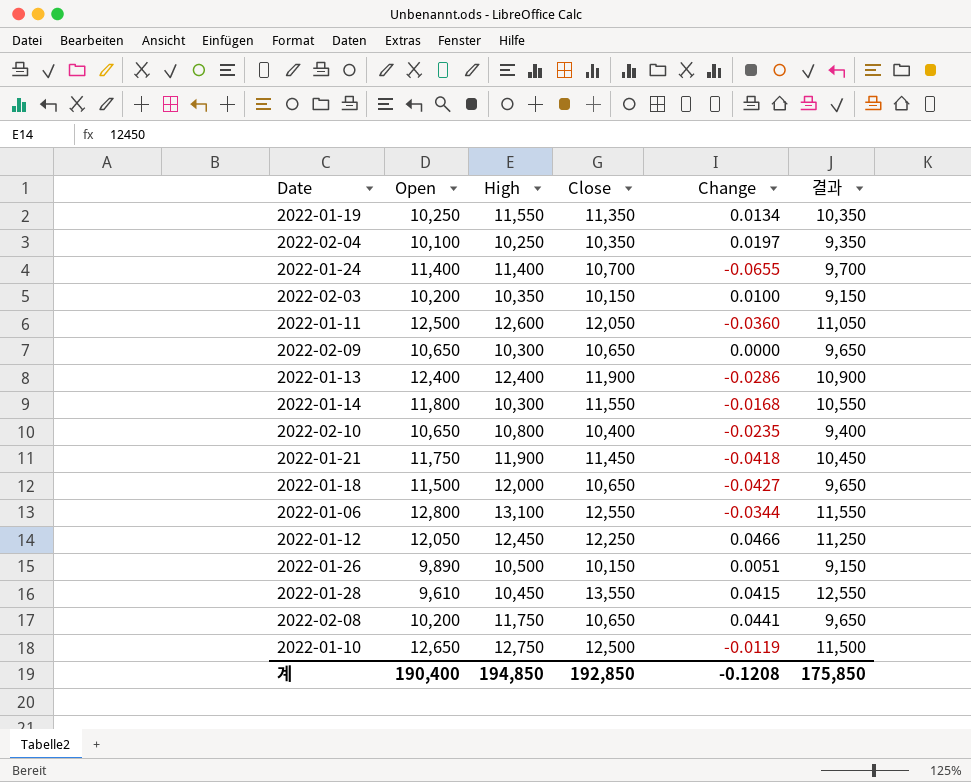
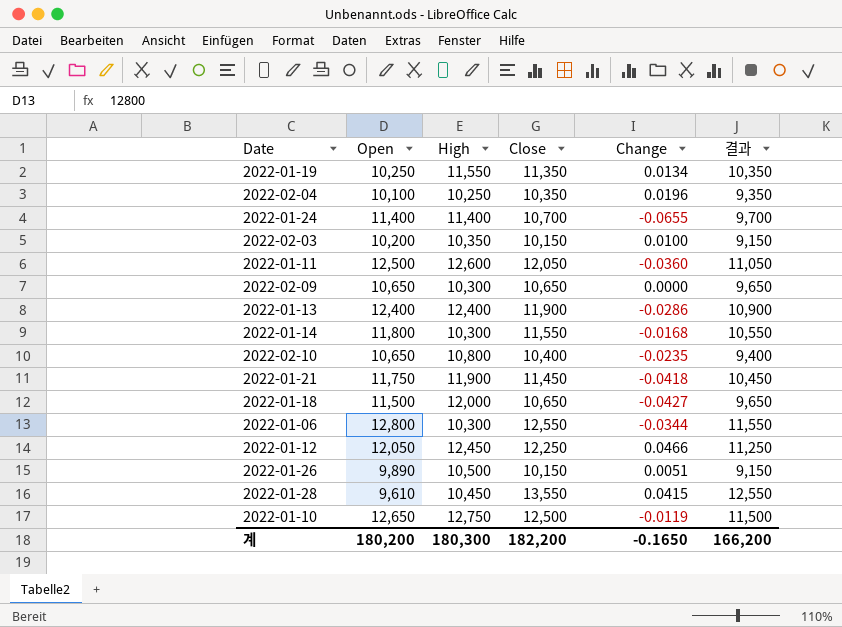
row 2022-02-08: 10,200 | 11,750 | 10,650 | 0.0441 | 9,650 -> none
2022-02-04 | Change: 0.0197 -> 0.0196
2022-01-06 | High: 13,100 -> 10,300
계 | Open: 190,400 -> 180,200
계 | High: 194,850 -> 180,300
계 | Close: 192,850 -> 182,200
계 | Change: -0.1208 -> -0.1650
계 | 결과: 175,850 -> 166,200

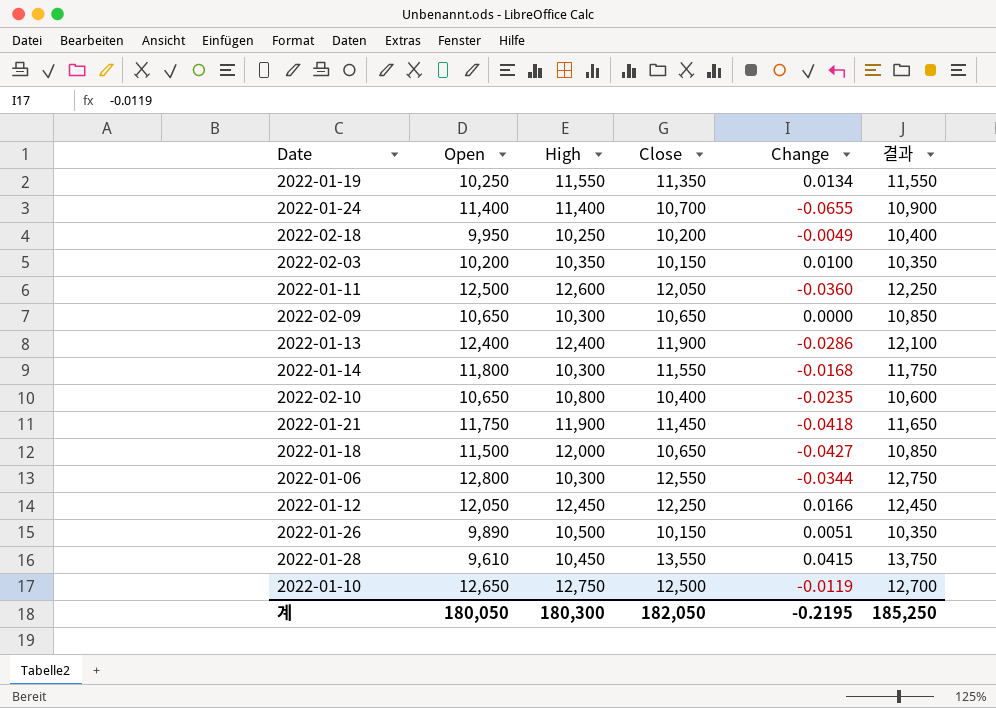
column 결과 | formula: [Close] - 1000 -> [Close] + 200
row 2022-02-04: 10,100 | 10,250 | 10,350 | 0.0196 | 9,350 -> none
row 2022-02-18: none -> 9,950 | 10,250 | 10,200 | -0.0049 | 10,400
2022-01-12 | Change: 0.0466 -> 0.0166
계 | Open: 180,200 -> 180,050
계 | Close: 182,200 -> 182,050
계 | Change: -0.1650 -> -0.2195
계 | 결과: 166,200 -> 185,250

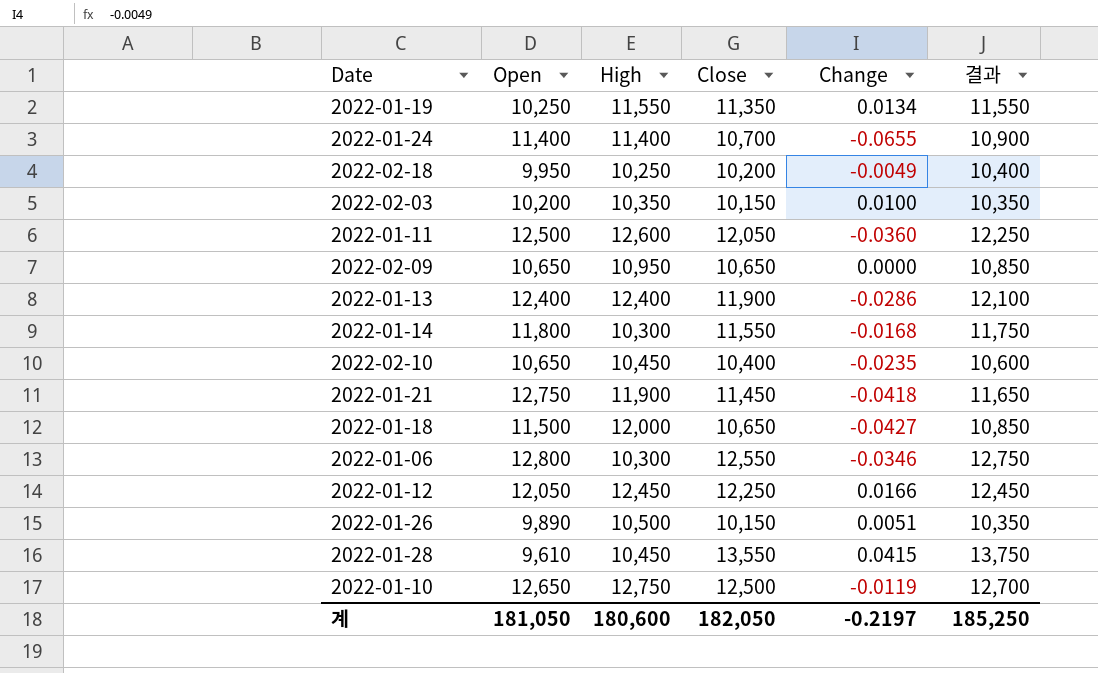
2022-02-09 | High: 10,300 -> 10,950
2022-02-10 | High: 10,800 -> 10,450
2022-01-21 | Open: 11,750 -> 12,750
2022-01-06 | Change: -0.0344 -> -0.0346
계 | Open: 180,050 -> 181,050
계 | High: 180,300 -> 180,600
계 | Change: -0.2195 -> -0.2197

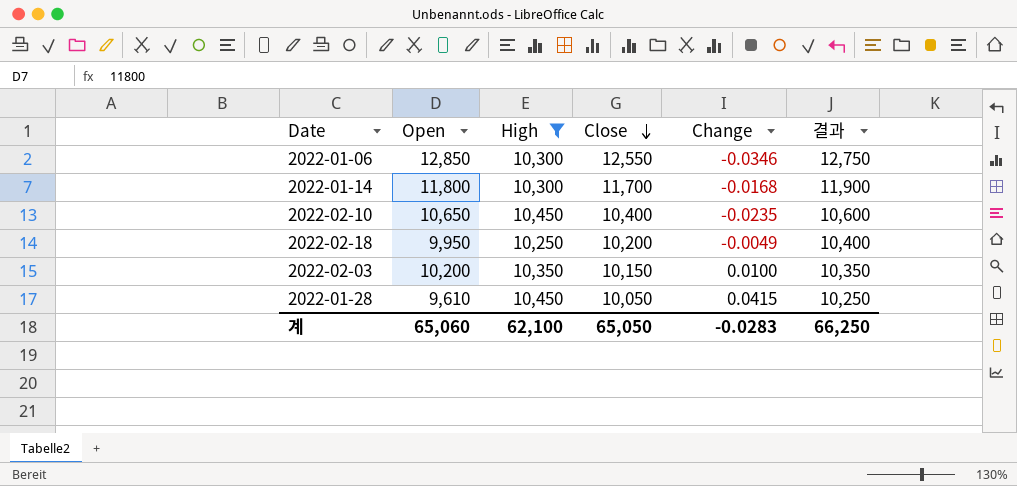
filter: none -> High <= 10,450
row order: none -> Close descending
2022-01-06 | Open: 12,800 -> 12,850
2022-01-14 | Close: 11,550 -> 11,700
2022-01-14 | 결과: 11,750 -> 11,900
2022-01-28 | Close: 13,550 -> 10,050
2022-01-28 | 결과: 13,750 -> 10,250
계 | Open: 181,050 -> 65,060
계 | High: 180,600 -> 62,100
계 | Close: 182,050 -> 65,050
계 | Change: -0.2197 -> -0.0283
계 | 결과: 185,250 -> 66,250

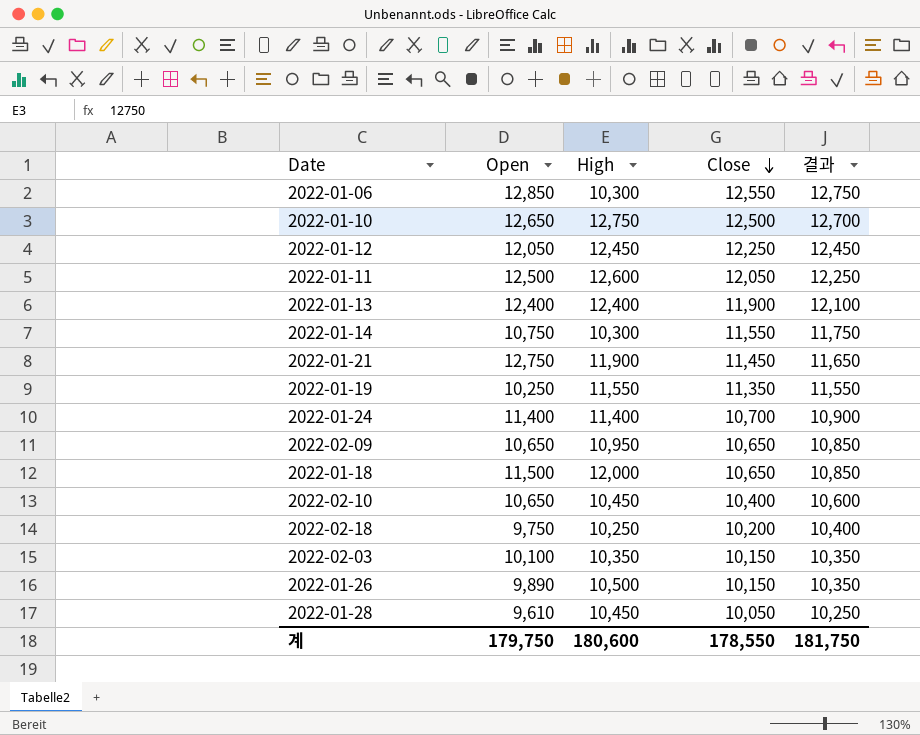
filter: High <= 10,450 -> none
column Change | position: 5 -> none
2022-01-14 | Open: 11,800 -> 10,750
2022-01-14 | Close: 11,700 -> 11,550
2022-01-14 | 결과: 11,900 -> 11,750
2022-02-18 | Open: 9,950 -> 9,750
2022-02-03 | Open: 10,200 -> 10,100
계 | Open: 65,060 -> 179,750
계 | High: 62,100 -> 180,600
계 | Close: 65,050 -> 178,550
계 | 결과: 66,250 -> 181,750

